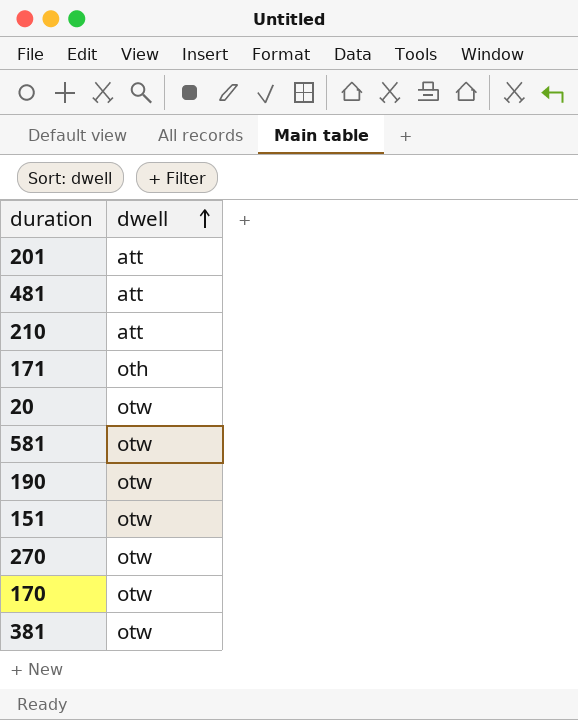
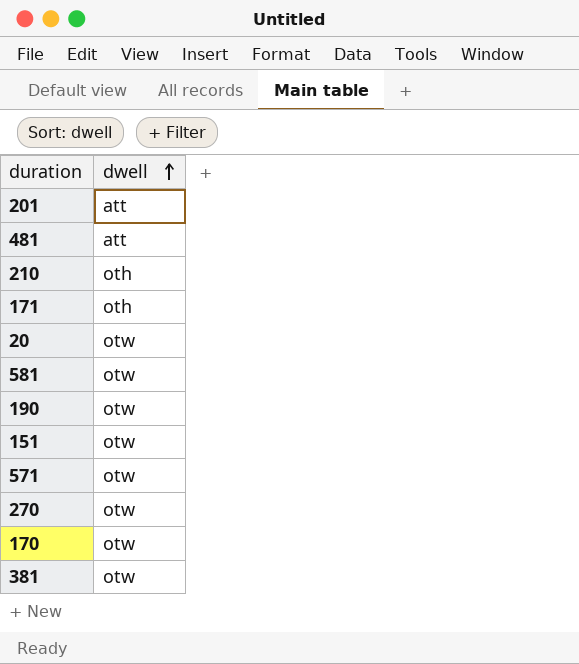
210 | dwell: att -> oth
row 571: none -> otw

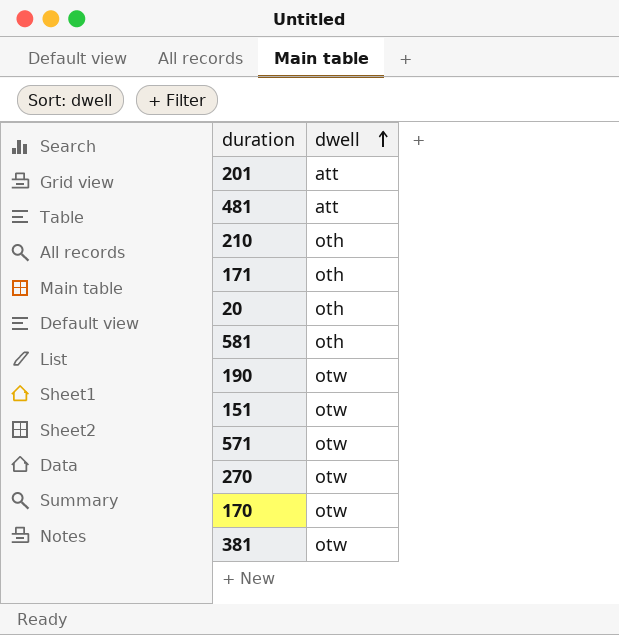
20 | dwell: otw -> oth
581 | dwell: otw -> oth

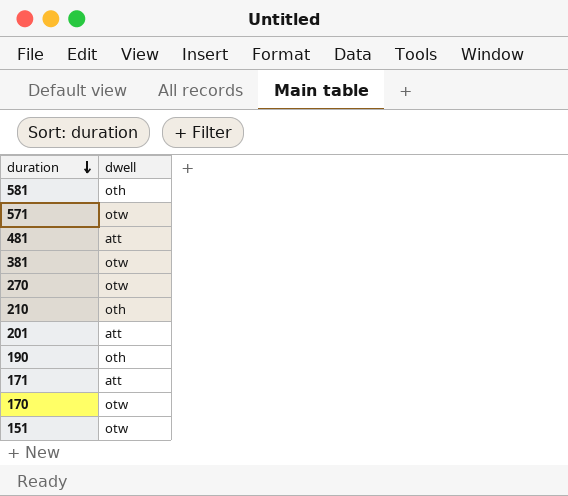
row order: dwell ascending -> duration descending
row 20: oth -> none
190 | dwell: otw -> oth
171 | dwell: oth -> att

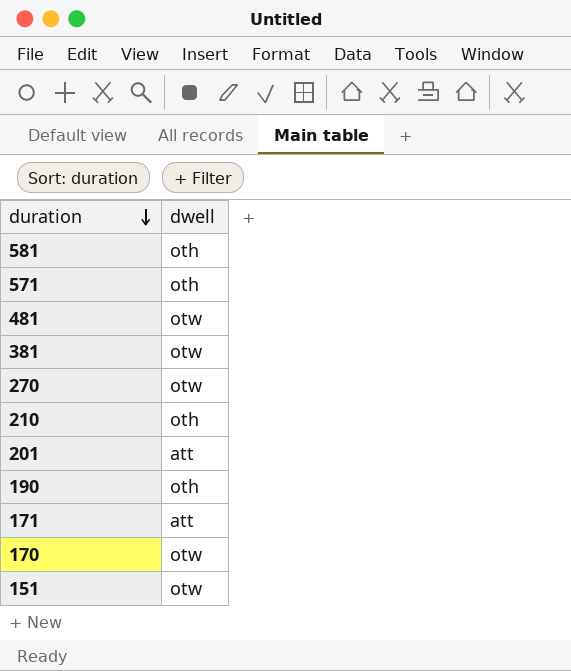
571 | dwell: otw -> oth
481 | dwell: att -> otw

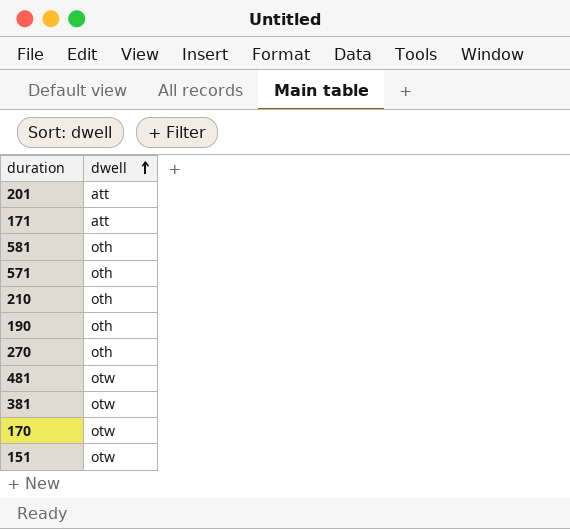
row order: duration descending -> dwell ascending
270 | dwell: otw -> oth

